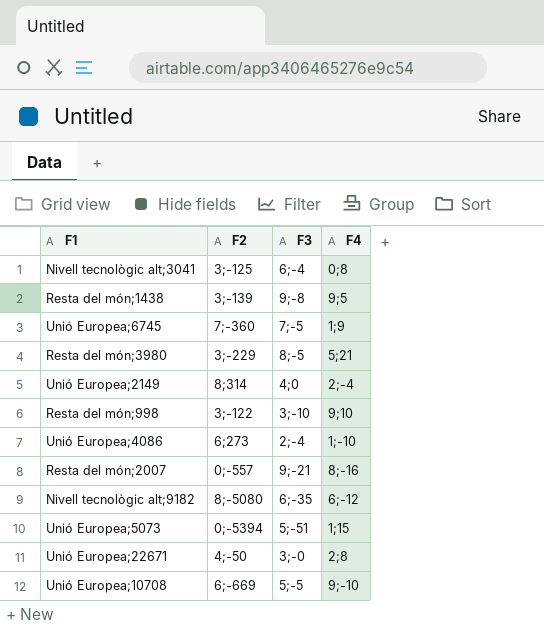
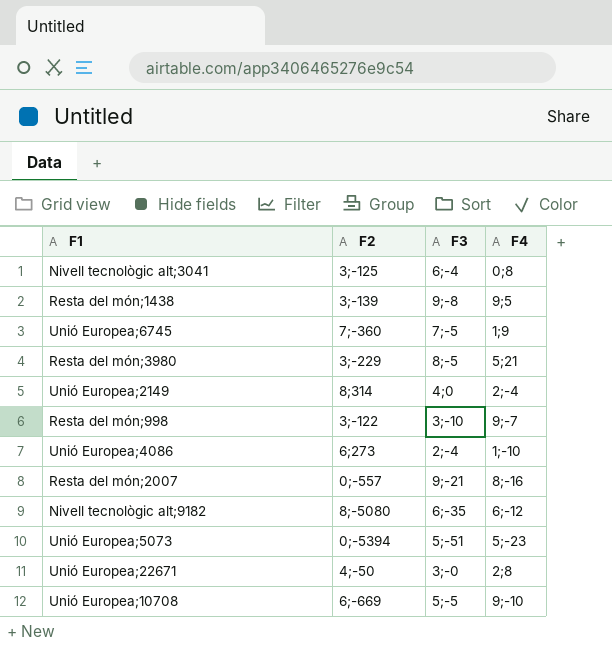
Resta del món;998 | F4: 9;10 -> 9;-7
Unió Europea;5073 | F4: 1;15 -> 5;-23

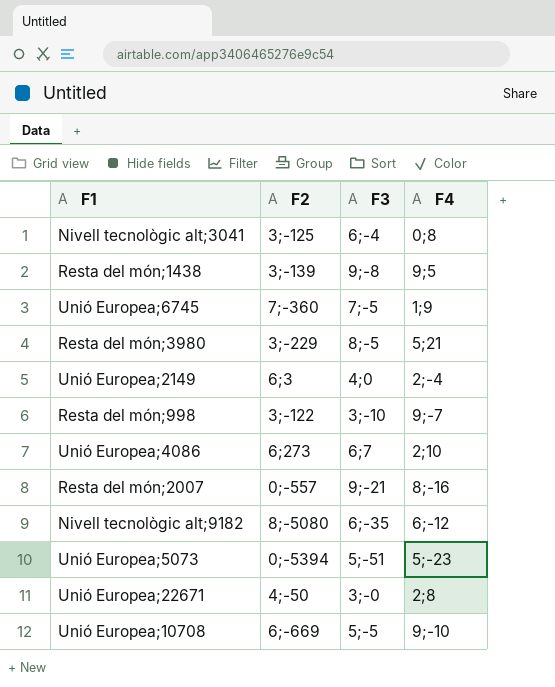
Unió Europea;2149 | F2: 8;314 -> 6;3
Unió Europea;4086 | F3: 2;-4 -> 6;7
Unió Europea;4086 | F4: 1;-10 -> 2;10

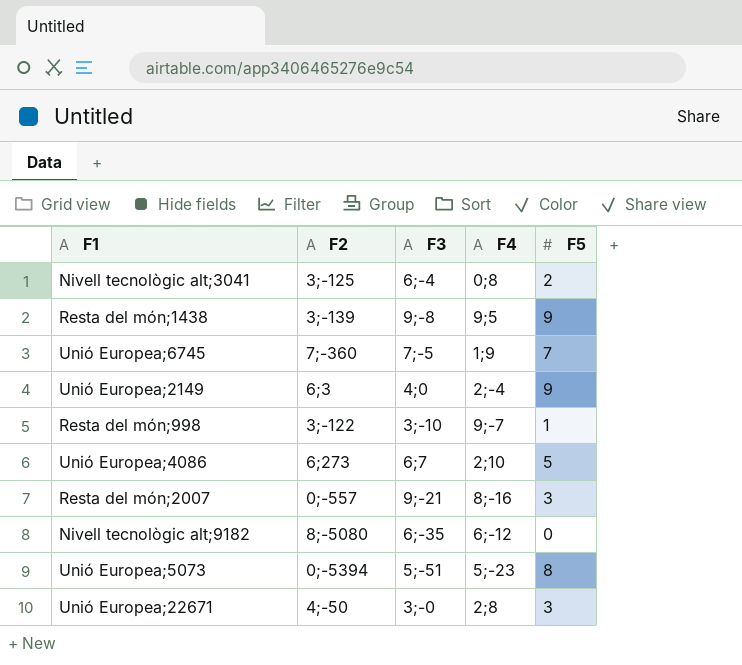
column F5 | position: none -> 5
row Resta del món;3980: 3;-229 | 8;-5 | 5;21 -> none
row Unió Europea;10708: 6;-669 | 5;-5 | 9;-10 -> none

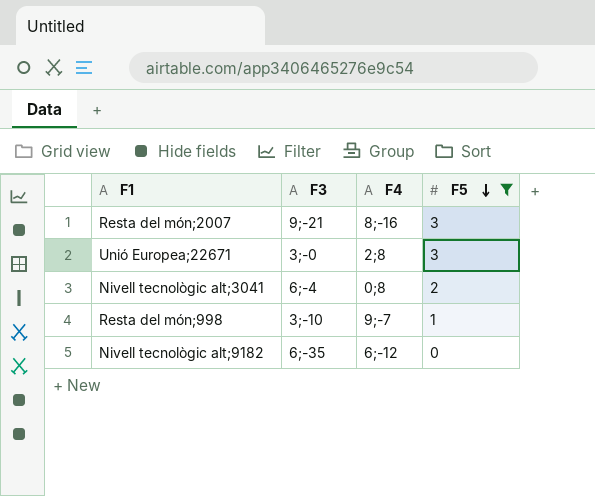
filter: none -> F5 <= 3
row order: none -> F5 descending
column F2 | position: 2 -> none

